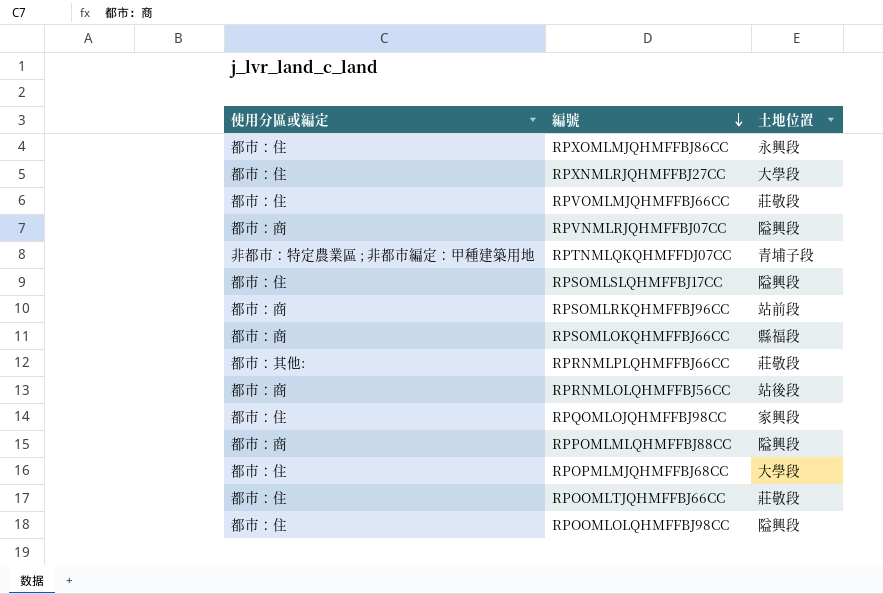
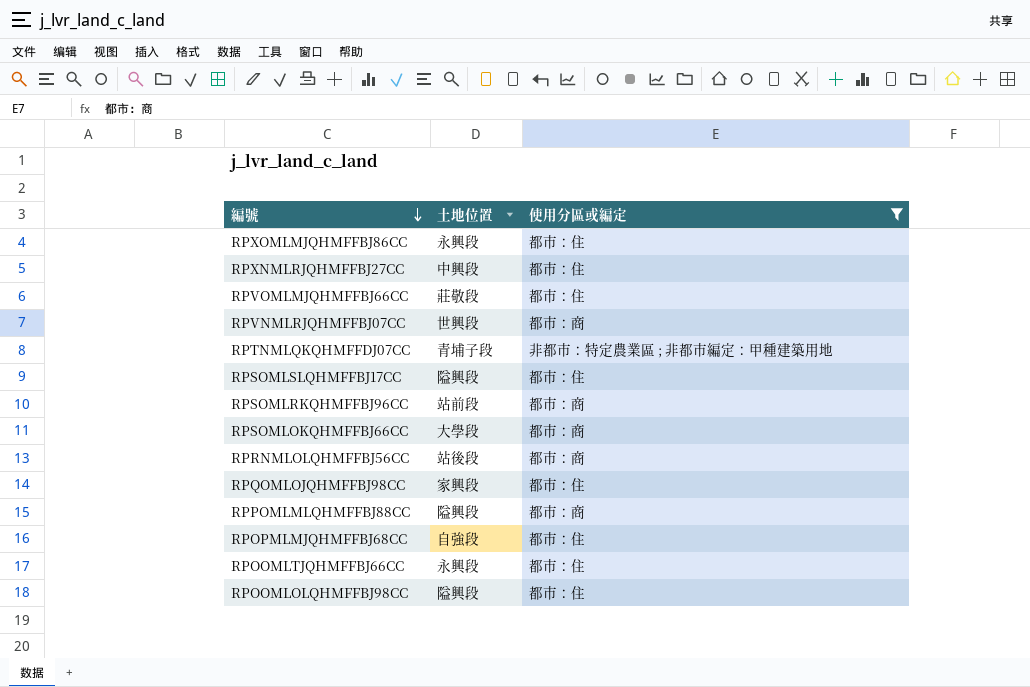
filter: none -> 使用分區或編定 != 都市：其他:
column 使用分區或編定 | position: 1 -> 3
RPXNMLRJQHMFFBJ27CC | 土地位置: 大學段 -> 中興段
RPVNMLRJQHMFFBJ07CC | 土地位置: 隘興段 -> 世興段
RPSOMLOKQHMFFBJ66CC | 土地位置: 縣福段 -> 大學段
RPOPMLMJQHMFFBJ68CC | 土地位置: 大學段 -> 自強段
RPOOMLTJQHMFFBJ66CC | 土地位置: 莊敬段 -> 永興段

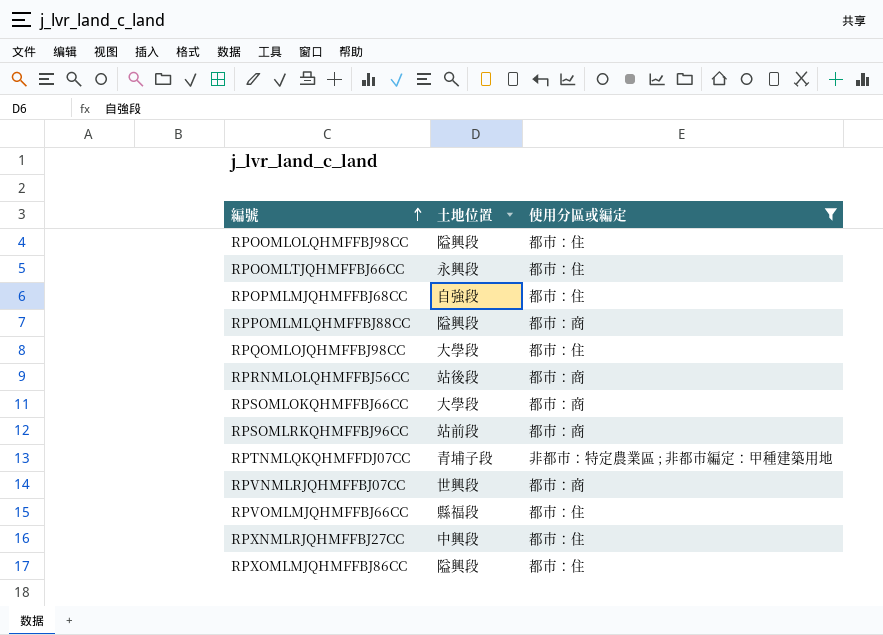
row order: 編號 descending -> 編號 ascending
row RPSOMLSLQHMFFBJ17CC: 隘興段 | 都市：住 -> none
RPQOMLOJQHMFFBJ98CC | 土地位置: 家興段 -> 大學段
RPVOMLMJQHMFFBJ66CC | 土地位置: 莊敬段 -> 縣福段
RPXOMLMJQHMFFBJ86CC | 土地位置: 永興段 -> 隘興段

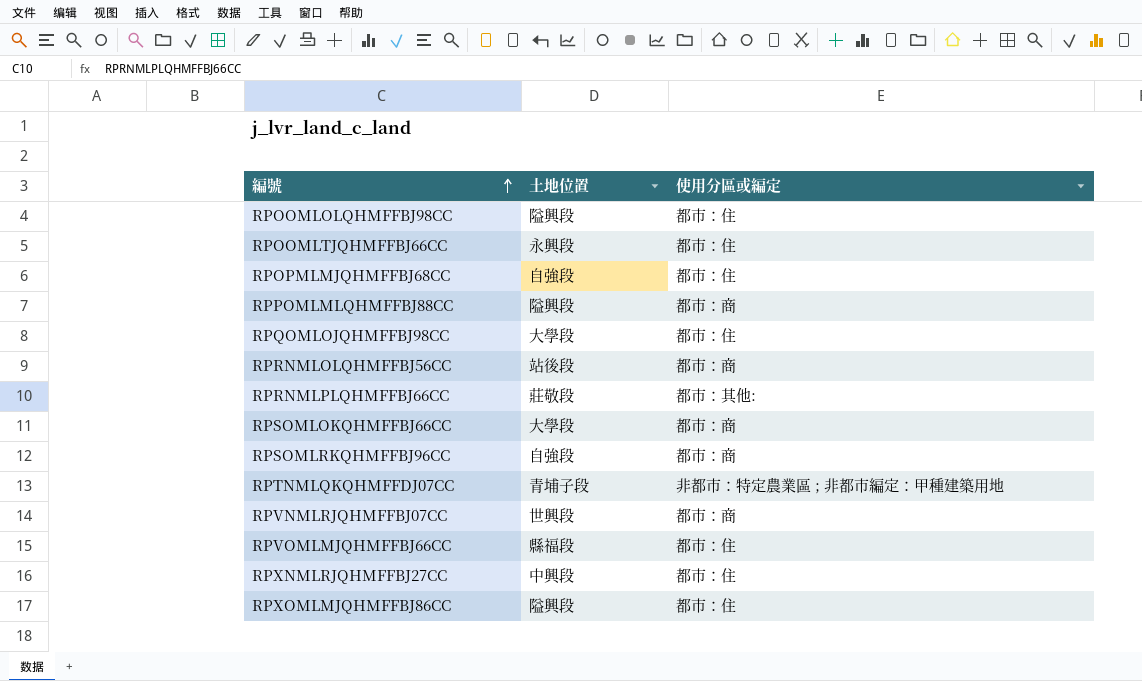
filter: 使用分區或編定 != 都市：其他: -> none
RPSOMLRKQHMFFBJ96CC | 土地位置: 站前段 -> 自強段

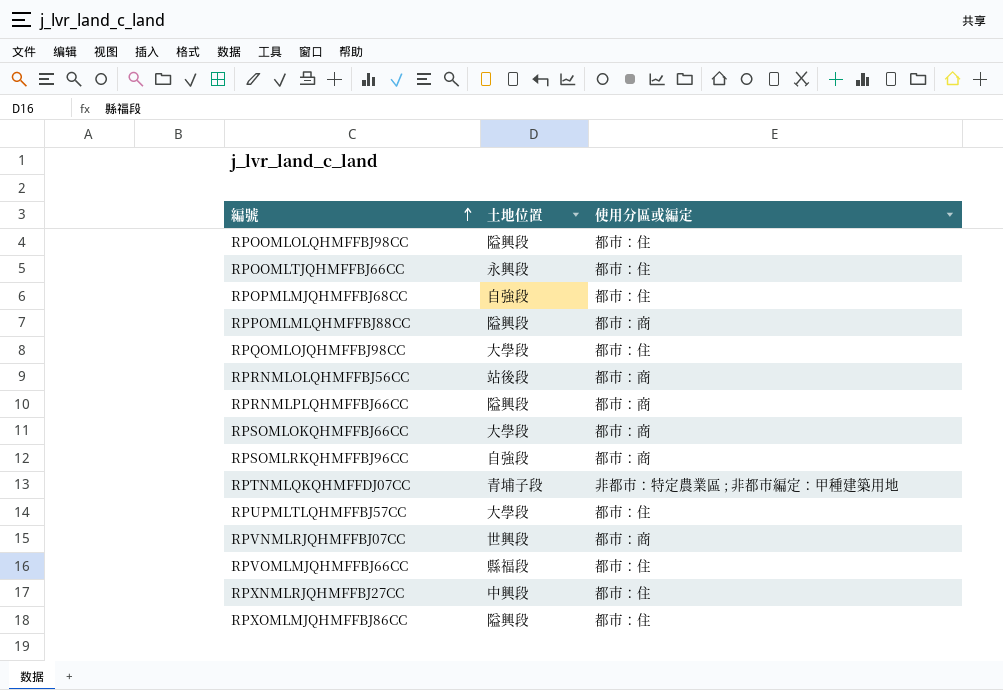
RPRNMLPLQHMFFBJ66CC | 土地位置: 莊敬段 -> 隘興段
RPRNMLPLQHMFFBJ66CC | 使用分區或編定: 都市：其他: -> 都市：商
row RPUPMLTLQHMFFBJ57CC: none -> 大學段 | 都市：住

